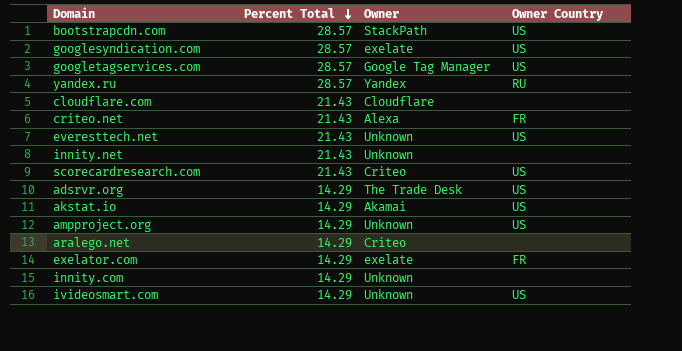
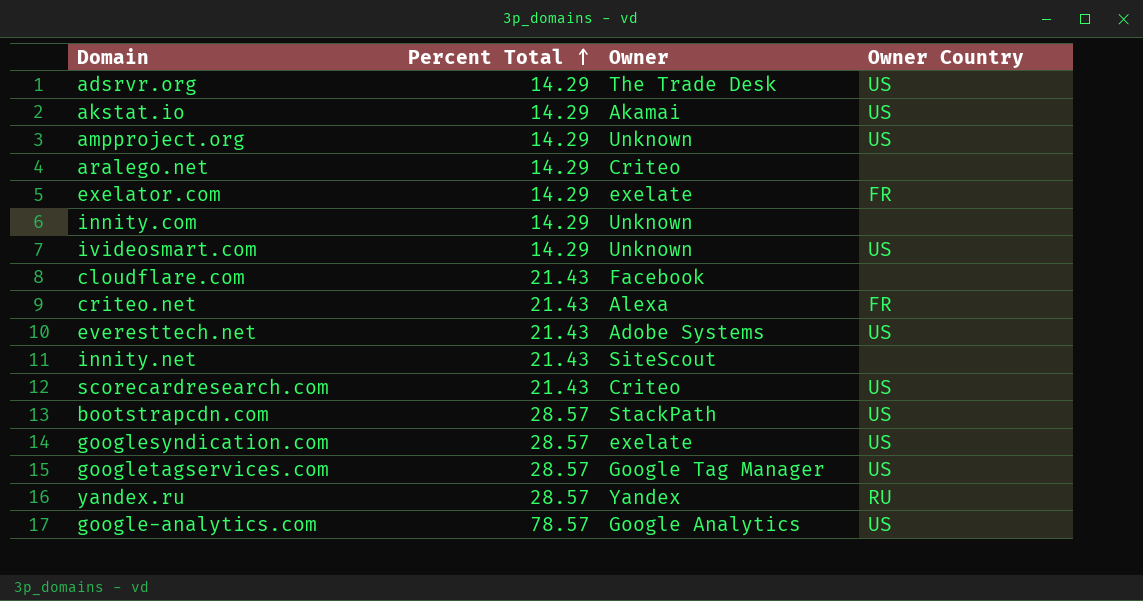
row order: Percent Total descending -> Percent Total ascending
cloudflare.com | Owner: Cloudflare -> Facebook
everesttech.net | Owner: Unknown -> Adobe Systems
innity.net | Owner: Unknown -> SiteScout
row google-analytics.com: none -> 78.57 | Google Analytics | US

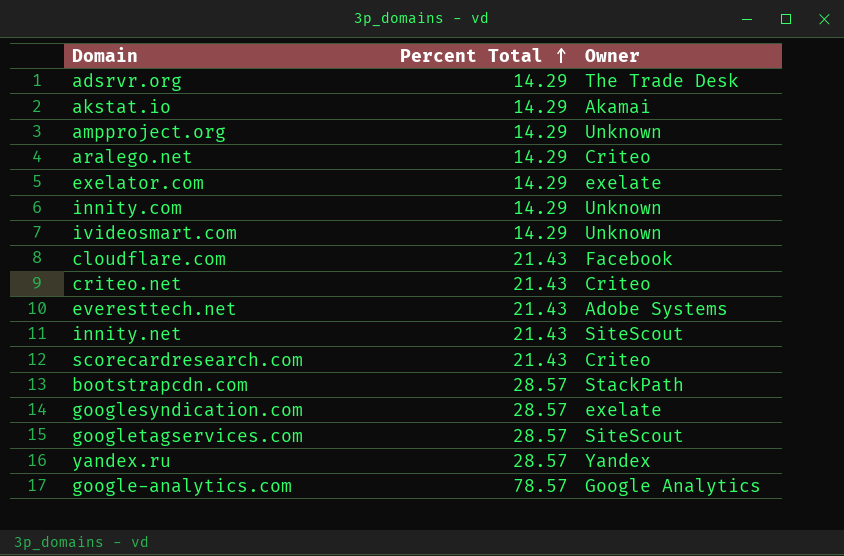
column Owner Country | position: 4 -> none
criteo.net | Owner: Alexa -> Criteo
googletagservices.com | Owner: Google Tag Manager -> SiteScout

